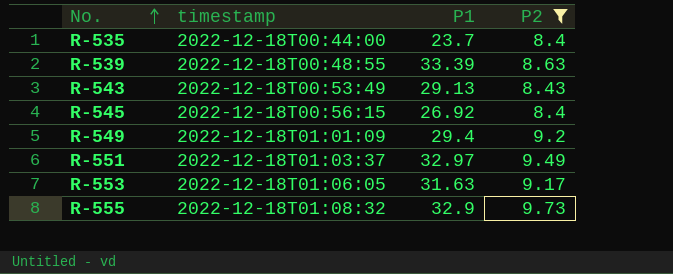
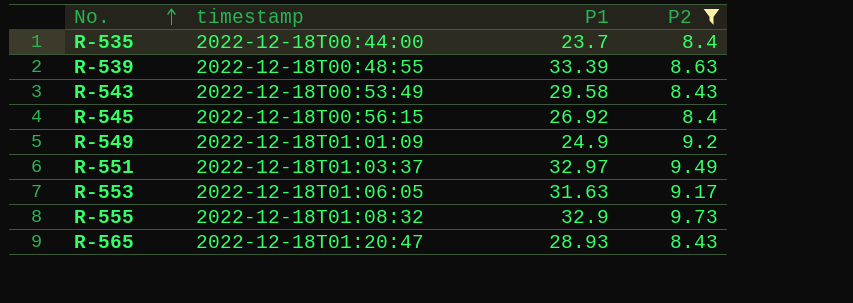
R-543 | P1: 29.13 -> 29.58
R-549 | P1: 29.4 -> 24.9
row R-565: none -> 2022-12-18T01:20:47 | 28.93 | 8.43

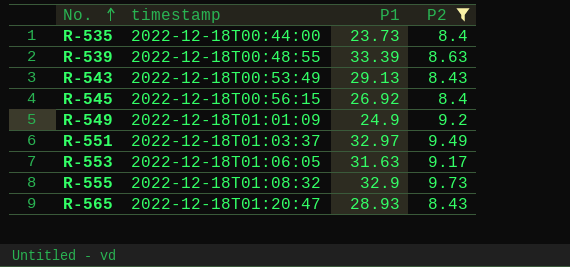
R-535 | P1: 23.7 -> 23.73
R-543 | P1: 29.58 -> 29.13

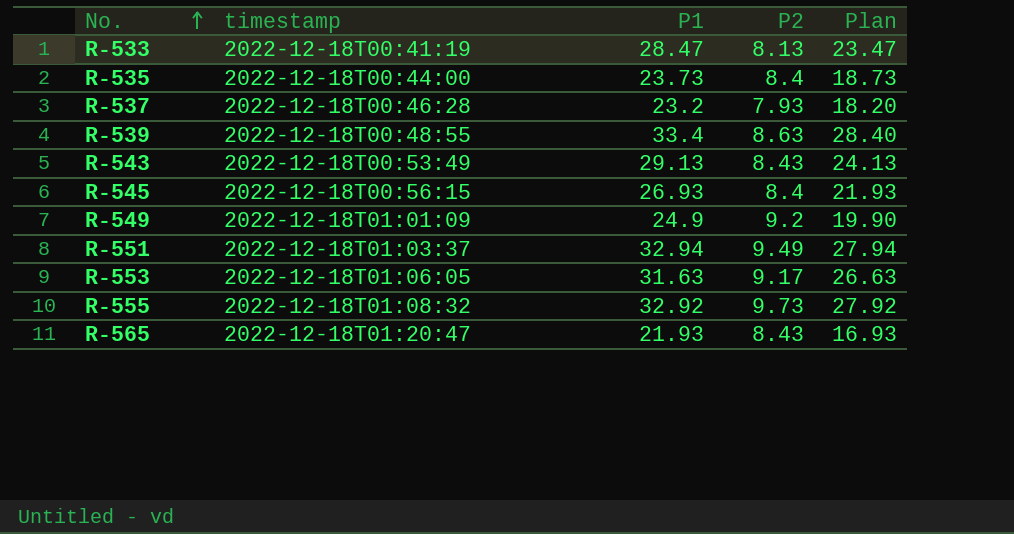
filter: P2 >= 8.4 -> none
column Plan | formula: none -> [P1] - 5
R-539 | P1: 33.39 -> 33.4
R-545 | P1: 26.92 -> 26.93
R-551 | P1: 32.97 -> 32.94
R-555 | P1: 32.9 -> 32.92
R-565 | P1: 28.93 -> 21.93

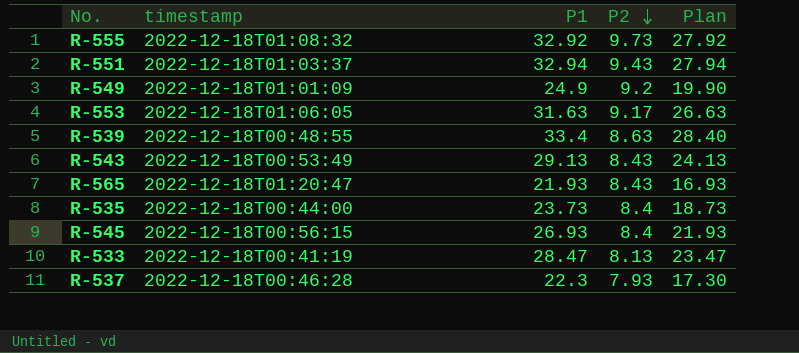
row order: No. ascending -> P2 descending
R-551 | P2: 9.49 -> 9.43
R-537 | P1: 23.2 -> 22.3
R-537 | Plan: 18.20 -> 17.30

